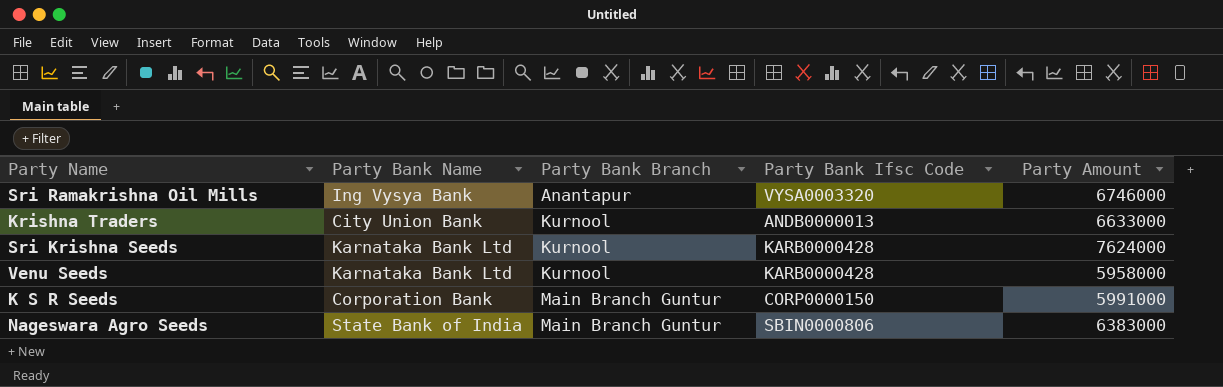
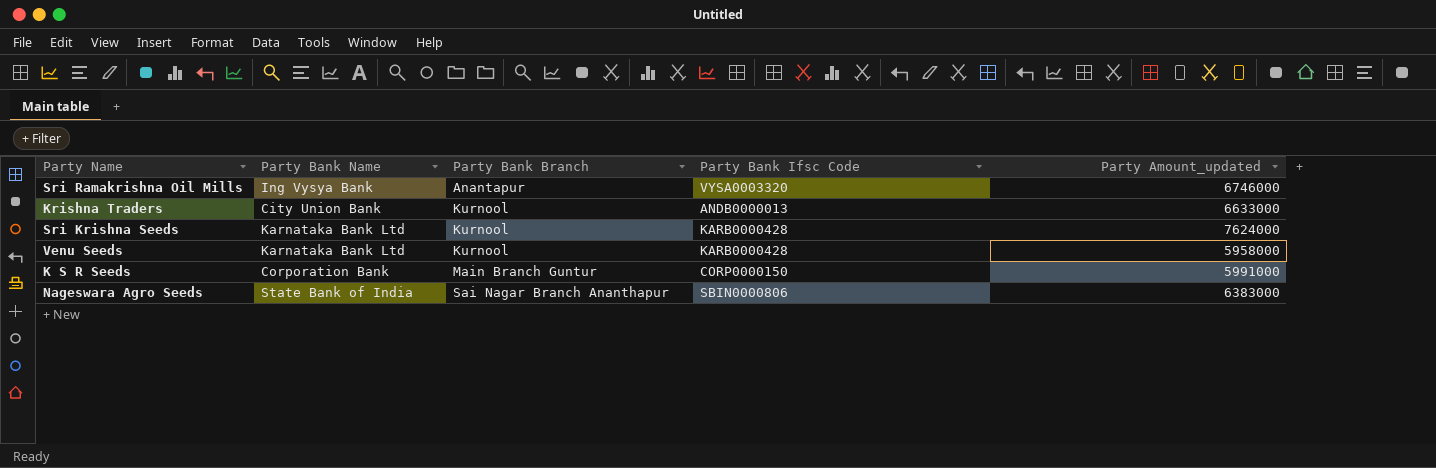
column name: Party Amount -> Party Amount_updated
Nageswara Agro Seeds | Party Bank Branch: Main Branch Guntur -> Sai Nagar Branch Ananthapur

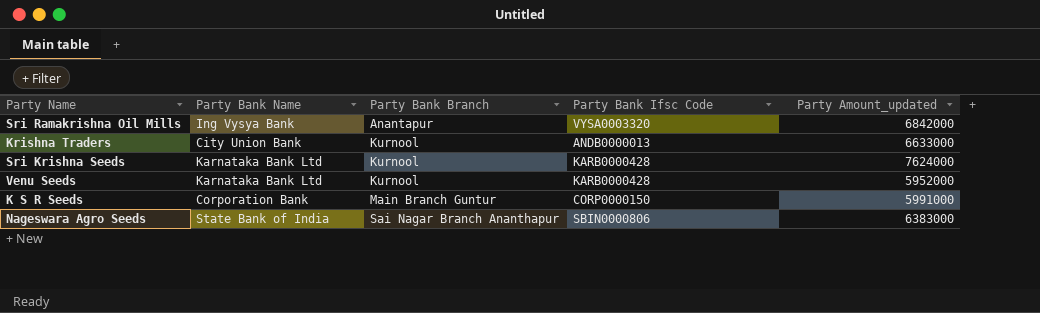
Sri Ramakrishna Oil Mills | Party Amount_updated: 6746000 -> 6842000
Venu Seeds | Party Amount_updated: 5958000 -> 5952000

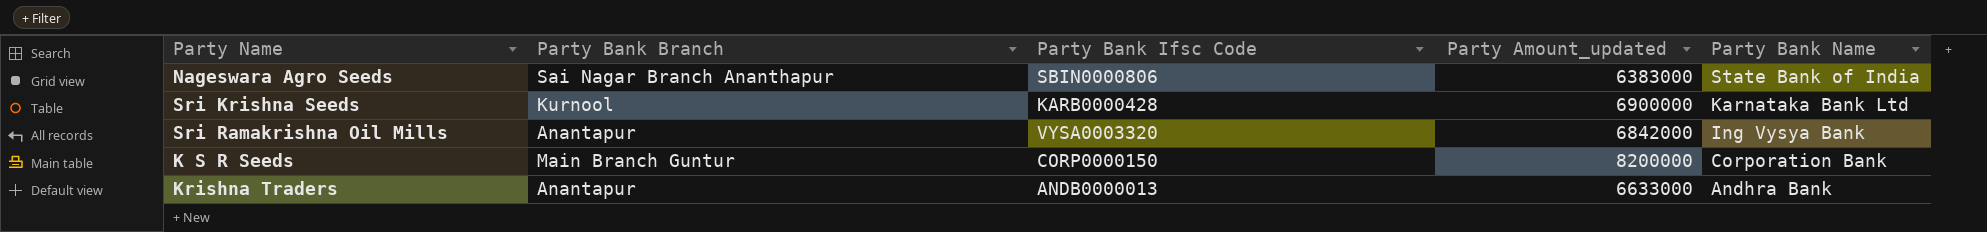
row order: Party Bank Branch ascending -> Party Bank Name descending
column Party Bank Name | position: 2 -> 5
row Venu Seeds: Karnataka Bank Ltd | Kurnool | KARB0000428 | 5952000 -> none
Sri Krishna Seeds | Party Amount_updated: 7624000 -> 6900000
K S R Seeds | Party Amount_updated: 5991000 -> 8200000
Krishna Traders | Party Bank Branch: Kurnool -> Anantapur
Krishna Traders | Party Bank Name: City Union Bank -> Andhra Bank

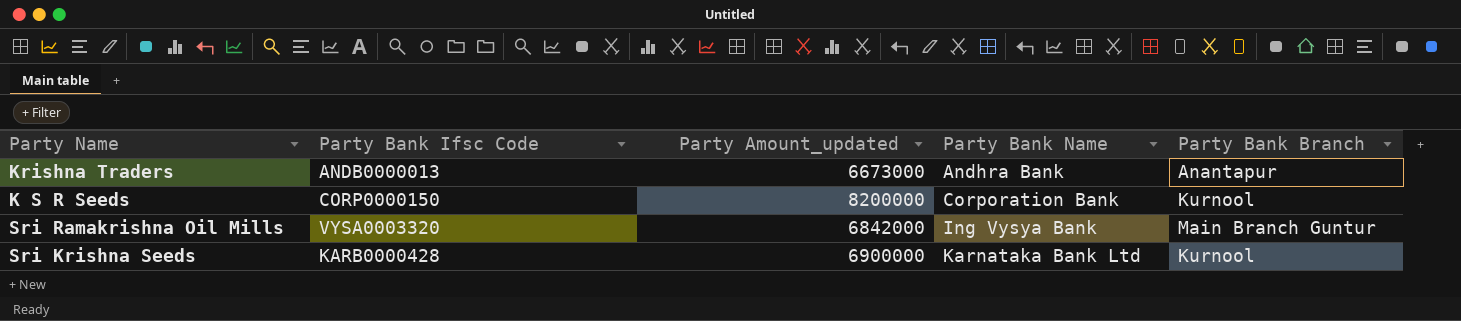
row order: Party Bank Name descending -> Party Bank Name ascending
column Party Bank Branch | position: 2 -> 5
row Nageswara Agro Seeds: Sai Nagar Branch Ananthapur | SBIN0000806 | 6383000 | State Bank of India -> none
Krishna Traders | Party Amount_updated: 6633000 -> 6673000
K S R Seeds | Party Bank Branch: Main Branch Guntur -> Kurnool
Sri Ramakrishna Oil Mills | Party Bank Branch: Anantapur -> Main Branch Guntur

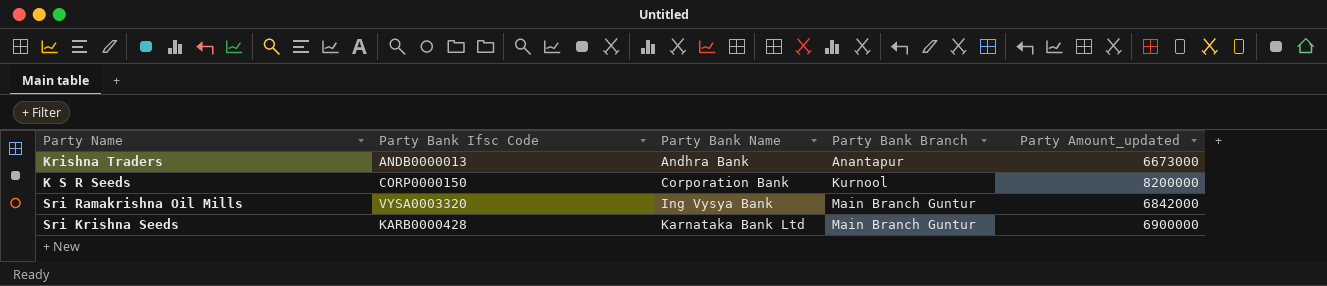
column Party Amount_updated | position: 3 -> 5
Sri Krishna Seeds | Party Bank Branch: Kurnool -> Main Branch Guntur

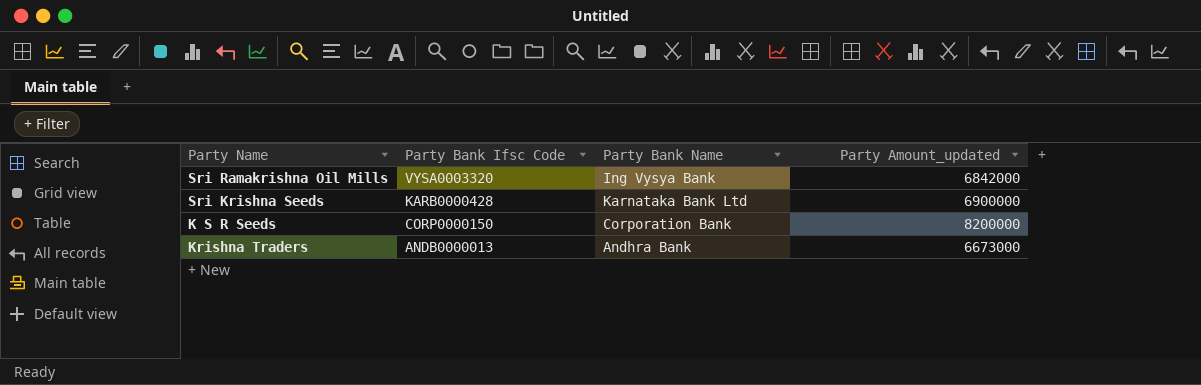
row order: Party Bank Name ascending -> Party Bank Ifsc Code descending
column Party Bank Branch | position: 4 -> none

